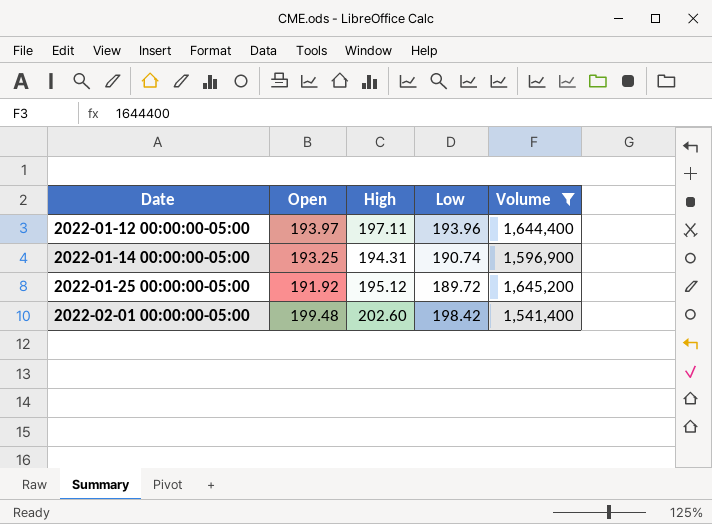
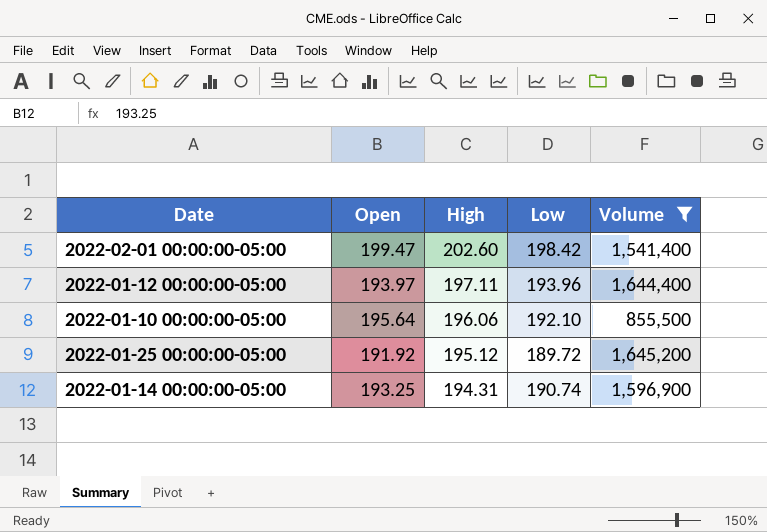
row order: Date ascending -> High descending
2022-02-01 00:00:00-05:00 | Open: 199.48 -> 199.47
row 2022-01-10 00:00:00-05:00: none -> 195.64 | 196.06 | 192.10 | 855,500

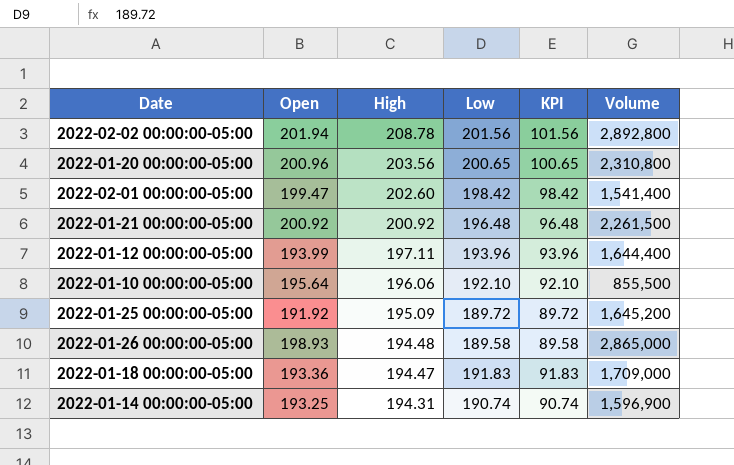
filter: Volume <= 1,645,200 -> none
column KPI | formula: none -> [Low] - 100
2022-01-12 00:00:00-05:00 | Open: 193.97 -> 193.99
2022-01-25 00:00:00-05:00 | High: 195.12 -> 195.09

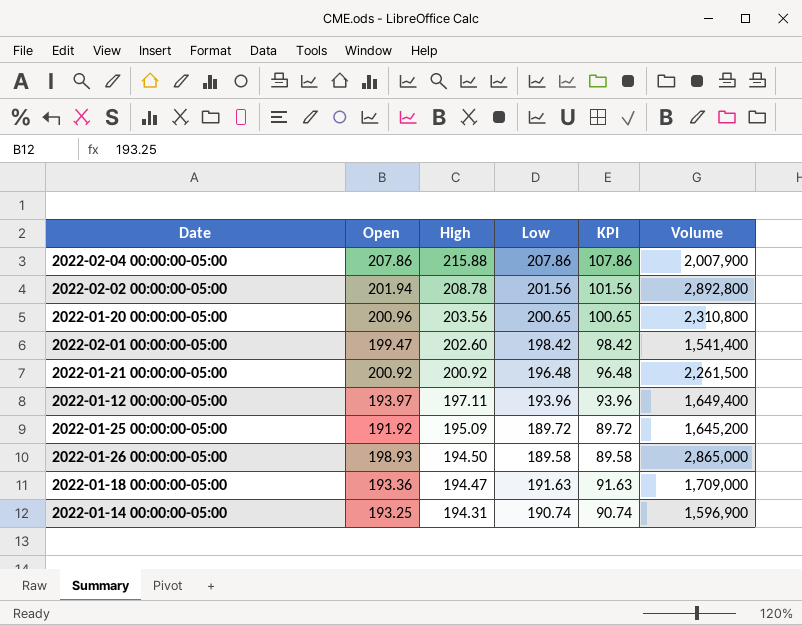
row 2022-01-10 00:00:00-05:00: 195.64 | 196.06 | 192.10 | 92.10 | 855,500 -> none
row 2022-02-04 00:00:00-05:00: none -> 207.86 | 215.88 | 207.86 | 107.86 | 2,007,900
2022-01-12 00:00:00-05:00 | Open: 193.99 -> 193.97
2022-01-12 00:00:00-05:00 | Volume: 1,644,400 -> 1,649,400
2022-01-26 00:00:00-05:00 | High: 194.48 -> 194.50
2022-01-18 00:00:00-05:00 | Low: 191.83 -> 191.63
2022-01-18 00:00:00-05:00 | KPI: 91.83 -> 91.63

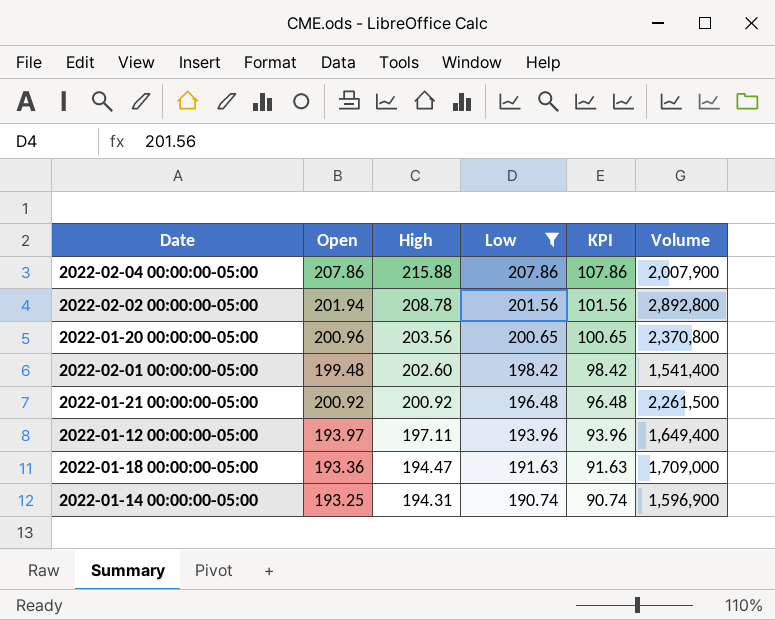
filter: none -> Low >= 190.74
2022-01-20 00:00:00-05:00 | Volume: 2,310,800 -> 2,370,800
2022-02-01 00:00:00-05:00 | Open: 199.47 -> 199.48

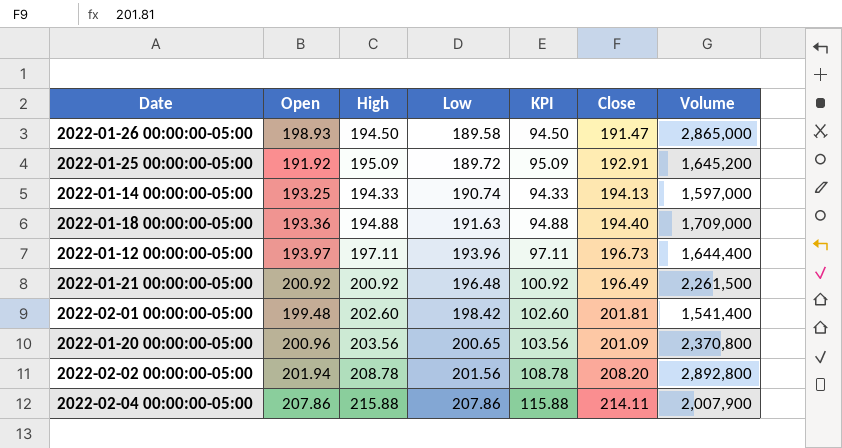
filter: Low >= 190.74 -> none
row order: High descending -> Low ascending
column KPI | formula: [Low] - 100 -> [High] - 100
column Close | position: none -> 6
2022-01-14 00:00:00-05:00 | High: 194.31 -> 194.33
2022-01-14 00:00:00-05:00 | Volume: 1,596,900 -> 1,597,000
2022-01-18 00:00:00-05:00 | High: 194.47 -> 194.88
2022-01-12 00:00:00-05:00 | Volume: 1,649,400 -> 1,644,400

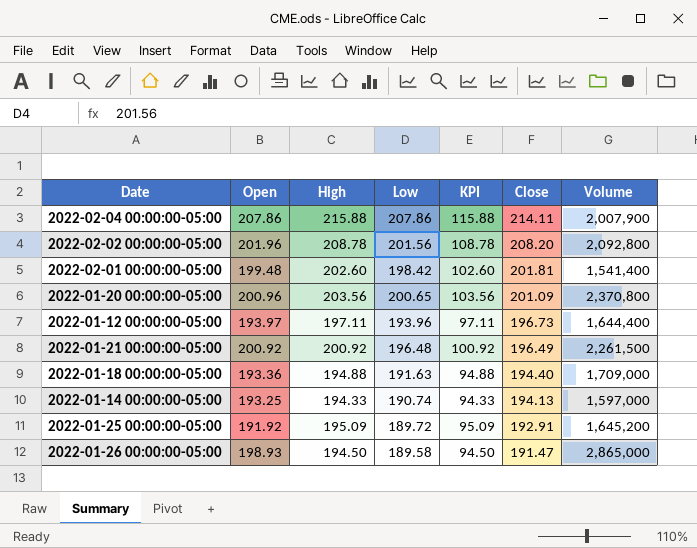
row order: Low ascending -> Close descending
2022-02-02 00:00:00-05:00 | Open: 201.94 -> 201.96
2022-02-02 00:00:00-05:00 | Volume: 2,892,800 -> 2,092,800

